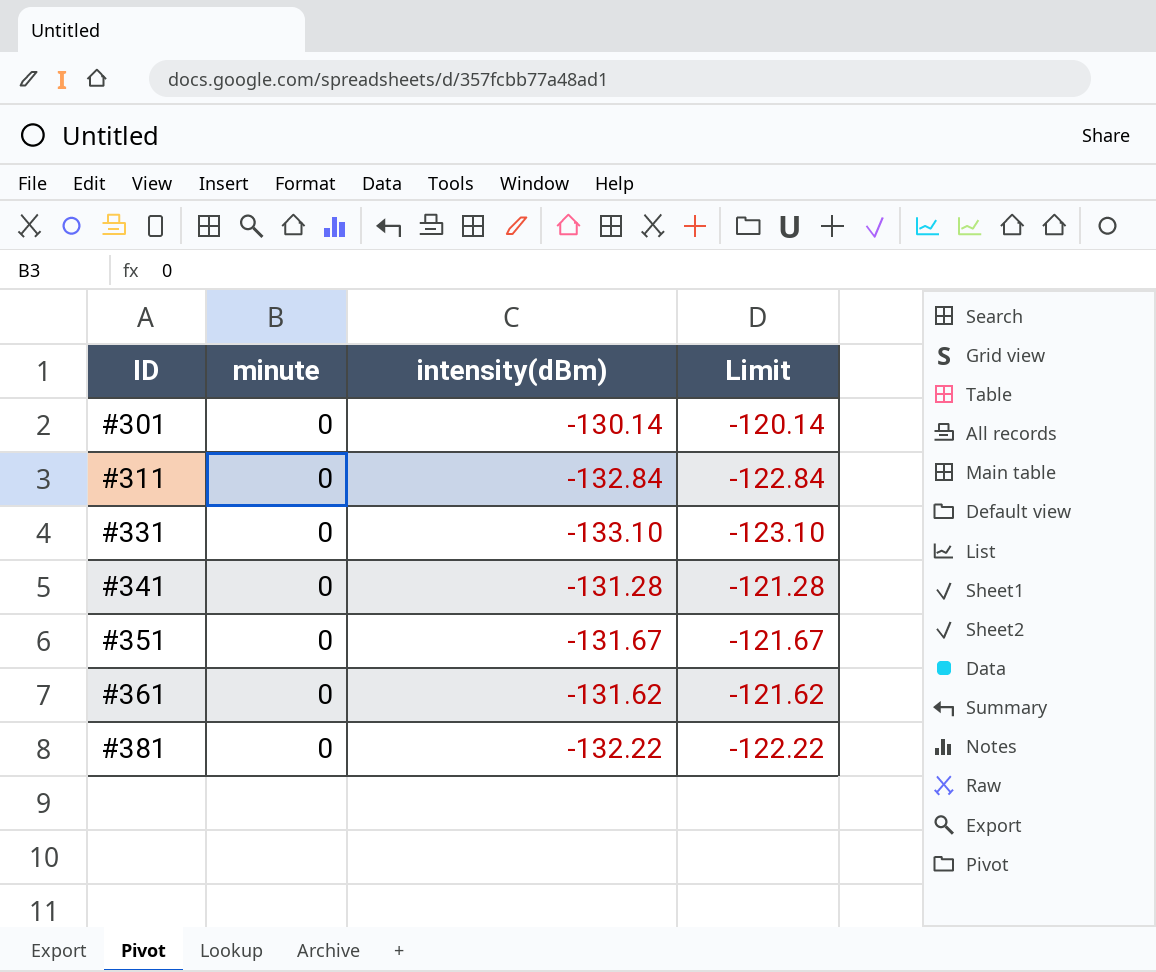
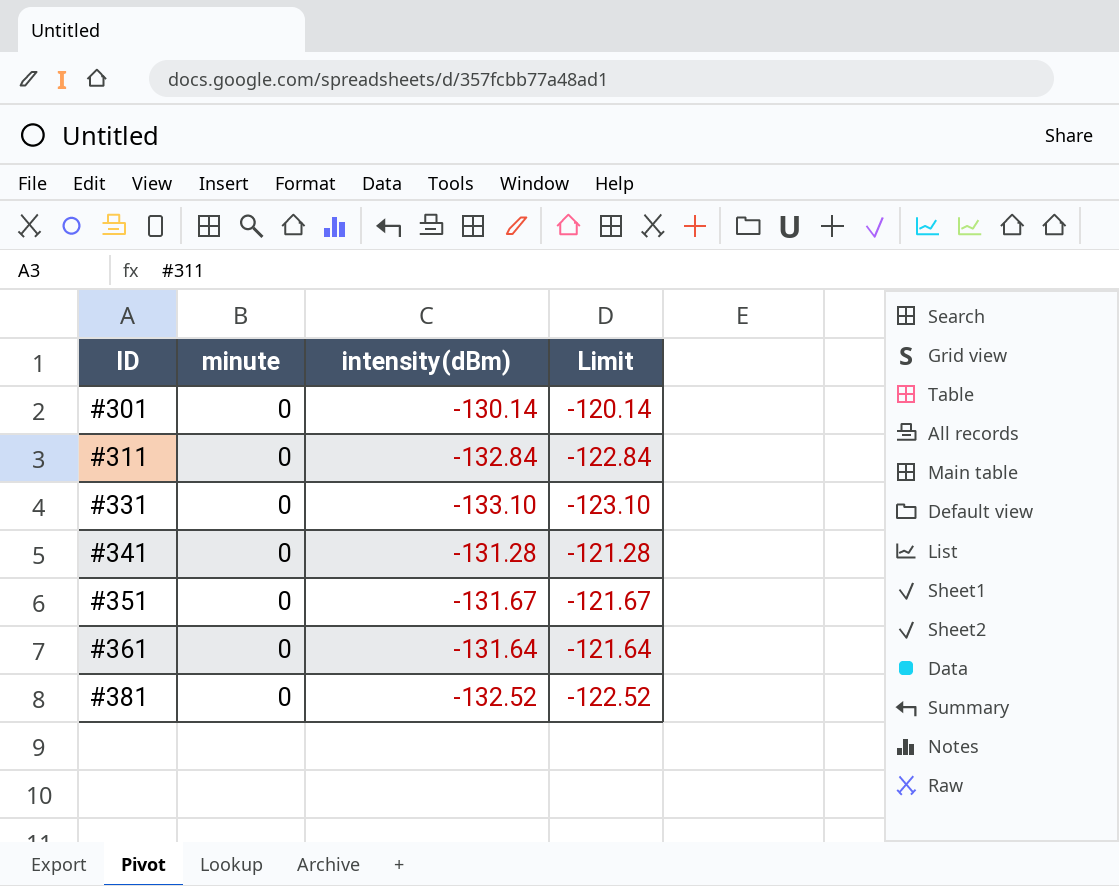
#361 | intensity(dBm): -131.62 -> -131.64
#361 | Limit: -121.62 -> -121.64
#381 | intensity(dBm): -132.22 -> -132.52
#381 | Limit: -122.22 -> -122.52

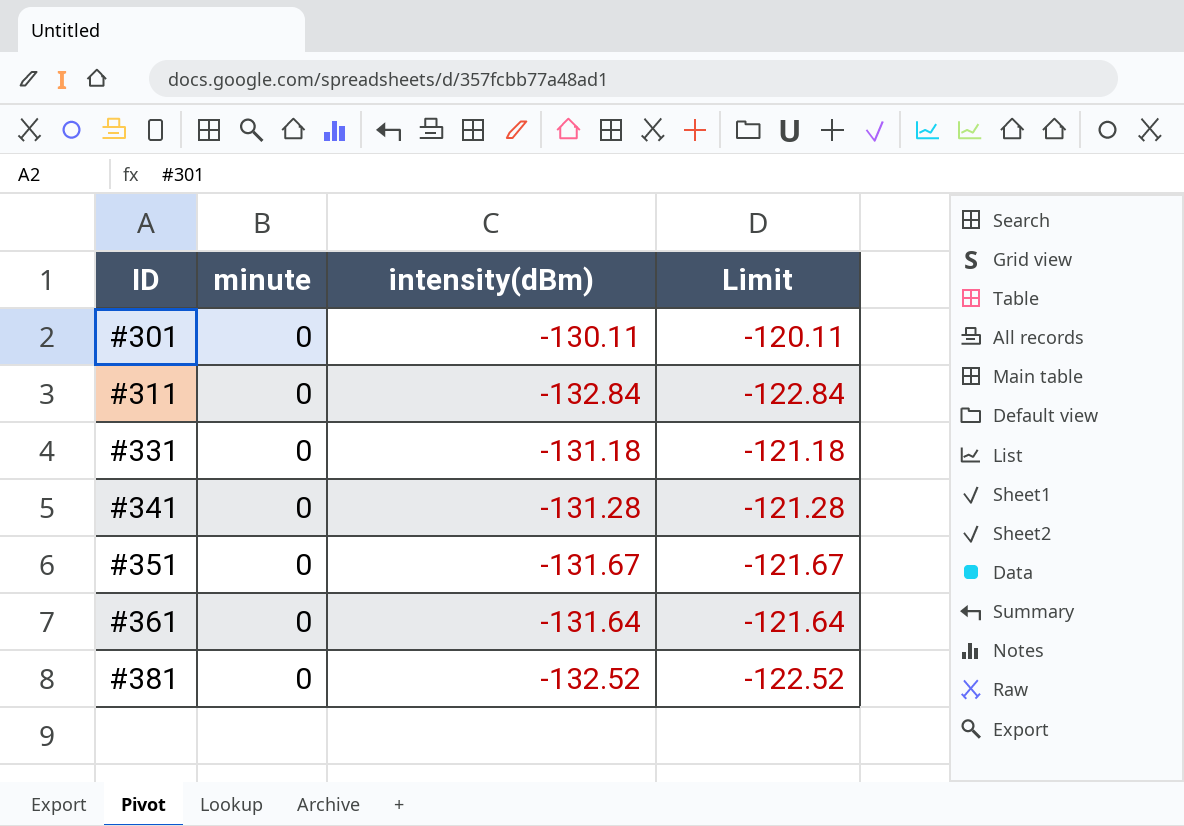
#301 | intensity(dBm): -130.14 -> -130.11
#301 | Limit: -120.14 -> -120.11
#331 | intensity(dBm): -133.10 -> -131.18
#331 | Limit: -123.10 -> -121.18

